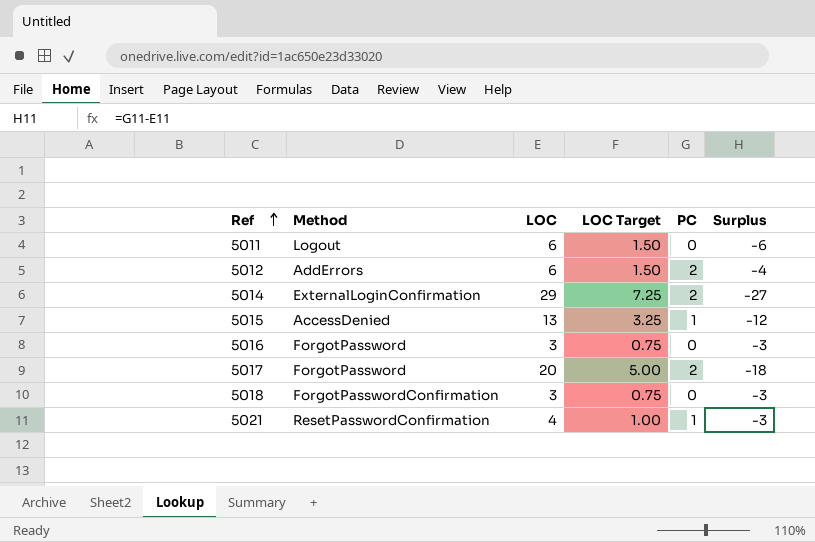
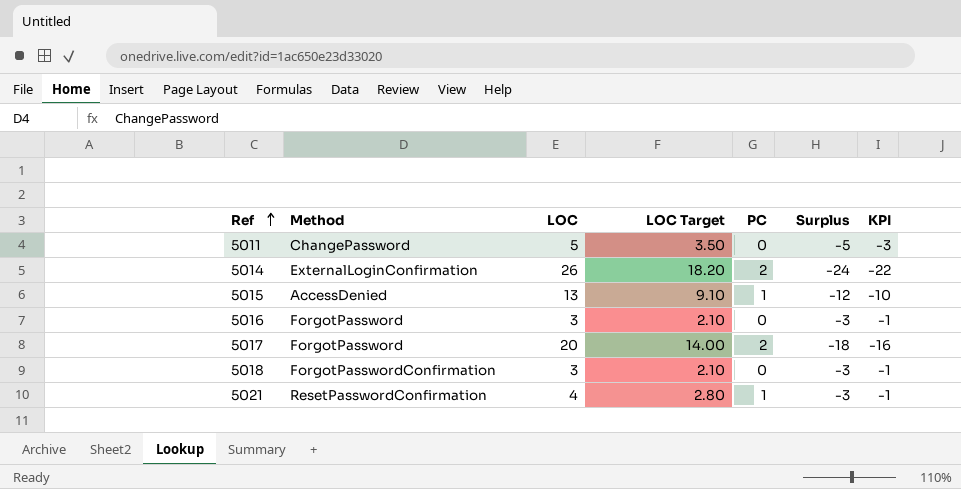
column LOC Target | formula: [LOC] * 0.25 -> [LOC] * 0.7
column KPI | formula: none -> [Surplus] + 2
row 5012: AddErrors | 6 | 1.50 | 2 | -4 -> none
5011 | Method: Logout -> ChangePassword
5011 | LOC: 6 -> 5
5011 | Surplus: -6 -> -5
5014 | LOC: 29 -> 26
5014 | Surplus: -27 -> -24

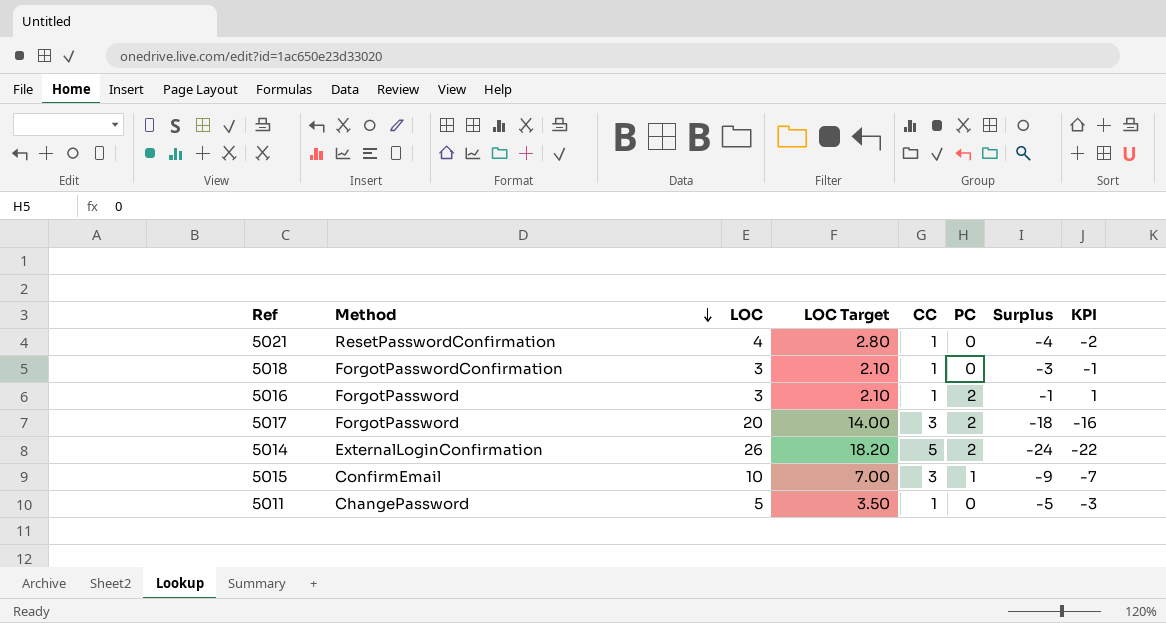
row order: Ref ascending -> Method descending
column CC | position: none -> 5
5021 | PC: 1 -> 0
5021 | Surplus: -3 -> -4
5021 | KPI: -1 -> -2
5016 | PC: 0 -> 2
5016 | Surplus: -3 -> -1
5016 | KPI: -1 -> 1
5015 | Method: AccessDenied -> ConfirmEmail
5015 | LOC: 13 -> 10
5015 | LOC Target: 9.10 -> 7.00
5015 | Surplus: -12 -> -9
5015 | KPI: -10 -> -7

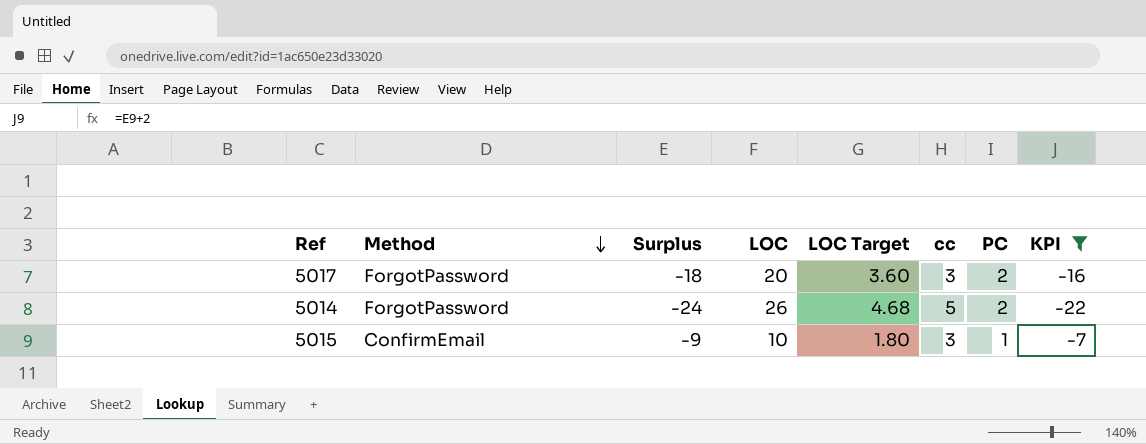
filter: none -> KPI <= -7
column Surplus | position: 7 -> 3
column LOC Target | formula: [LOC] * 0.7 -> [LOC] * 0.18
column name: CC -> cc
5014 | Method: ExternalLoginConfirmation -> ForgotPassword

